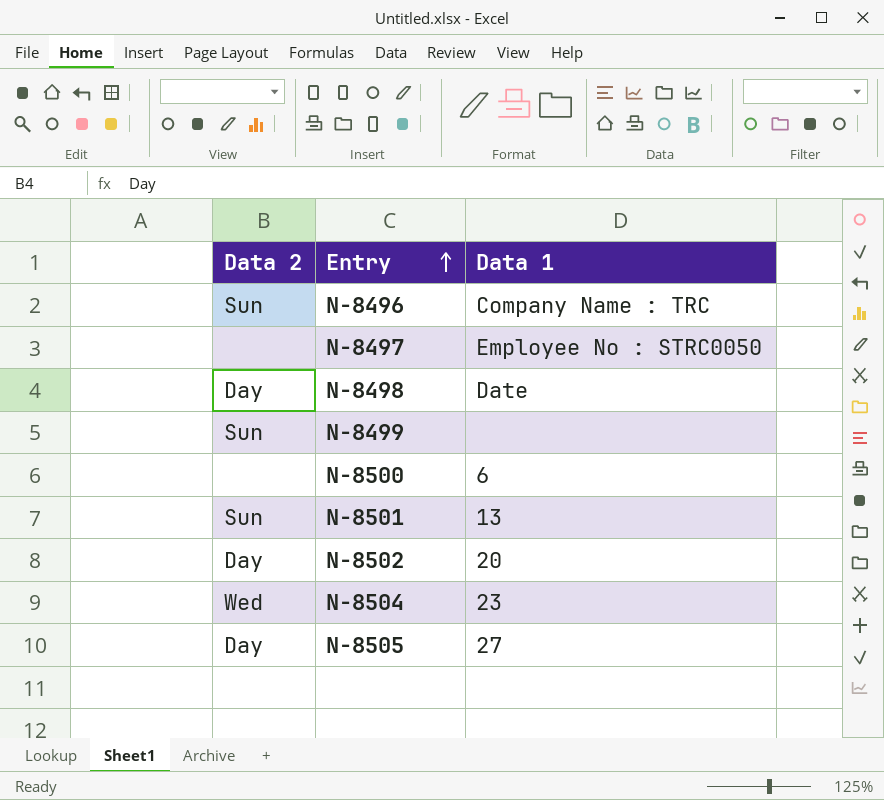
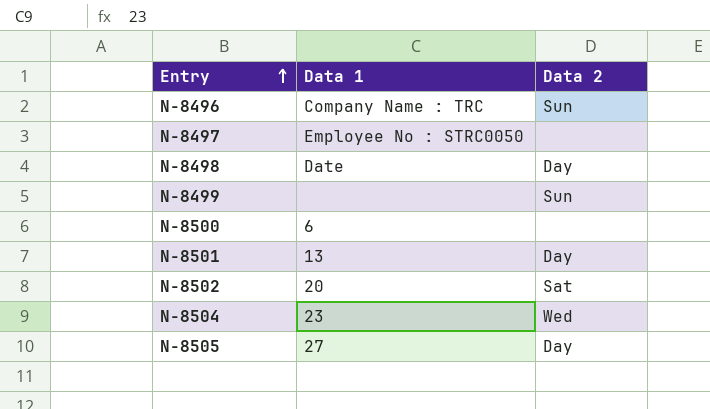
column Data 2 | position: 1 -> 3
N-8501 | Data 2: Sun -> Day
N-8502 | Data 2: Day -> Sat

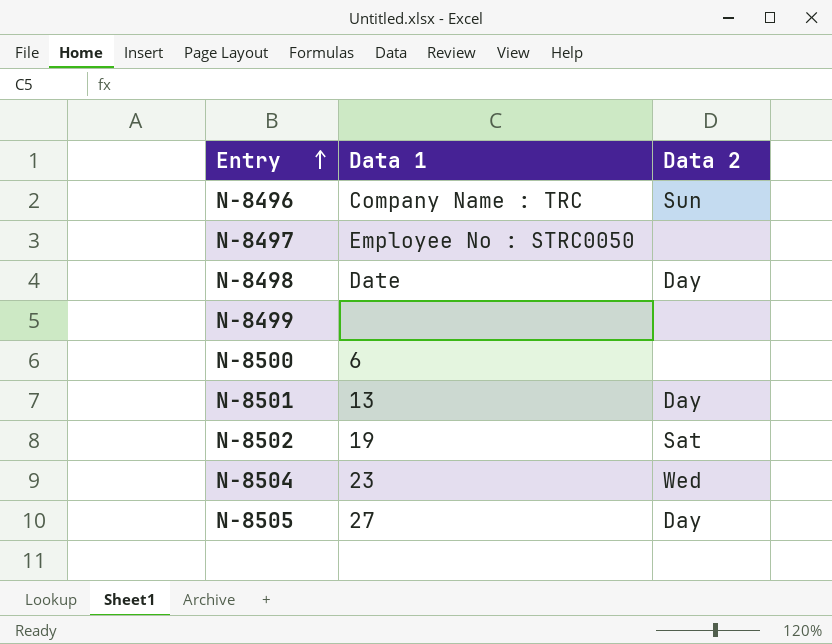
N-8499 | Data 2: Sun -> none
N-8502 | Data 1: 20 -> 19

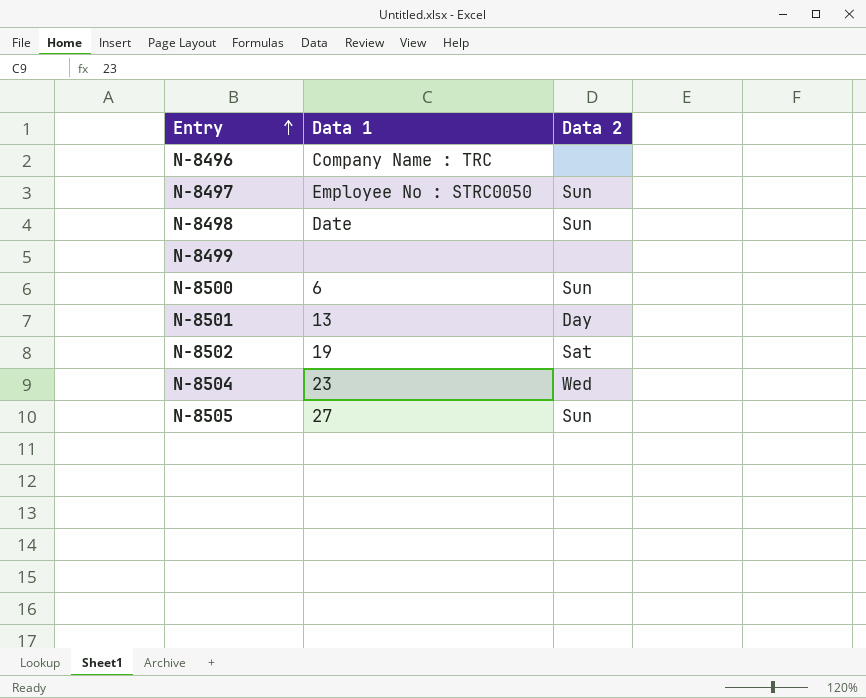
N-8496 | Data 2: Sun -> none
N-8497 | Data 2: none -> Sun
N-8498 | Data 2: Day -> Sun
N-8500 | Data 2: none -> Sun
N-8505 | Data 2: Day -> Sun

